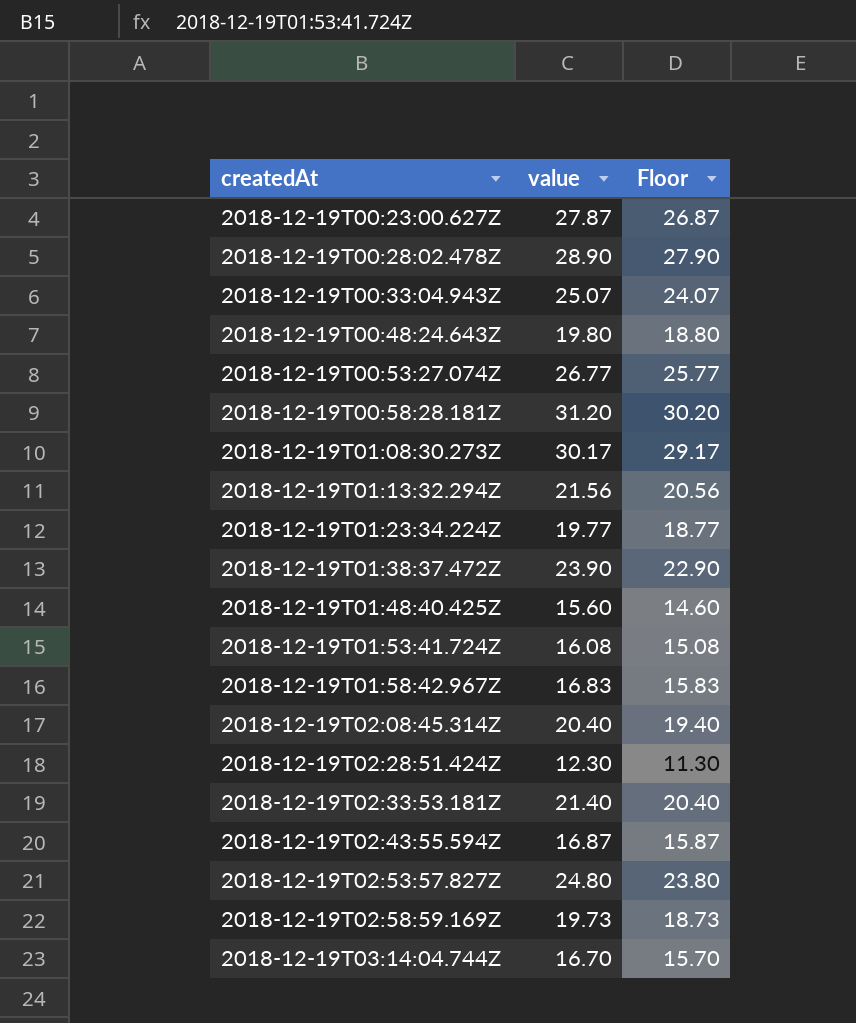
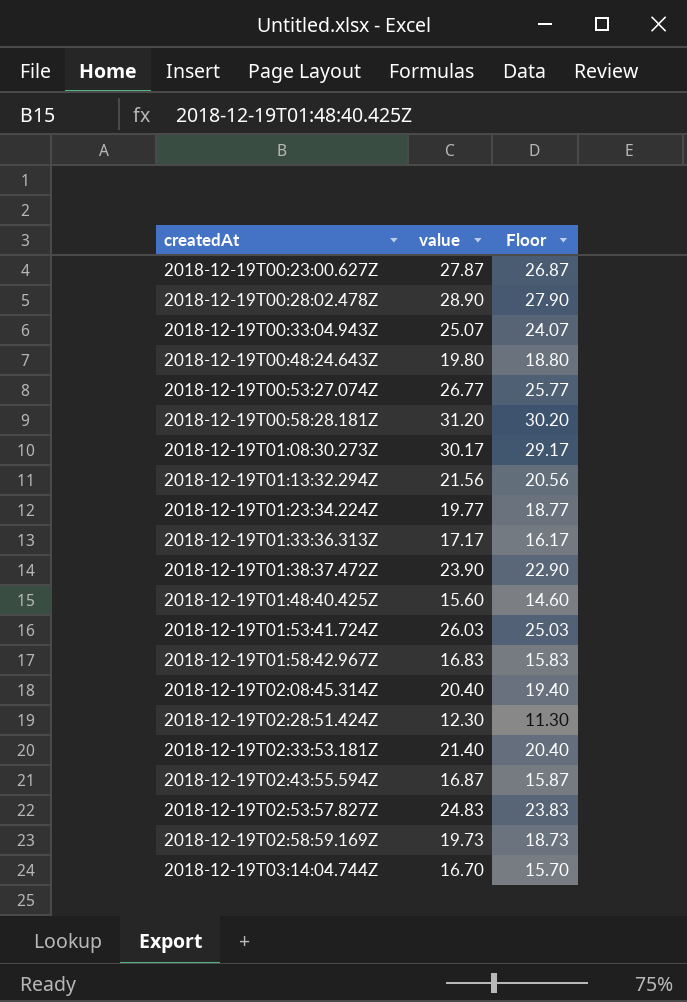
row 2018-12-19T01:33:36.313Z: none -> 17.17 | 16.17
2018-12-19T01:53:41.724Z | value: 16.08 -> 26.03
2018-12-19T01:53:41.724Z | Floor: 15.08 -> 25.03
2018-12-19T02:53:57.827Z | value: 24.80 -> 24.83
2018-12-19T02:53:57.827Z | Floor: 23.80 -> 23.83

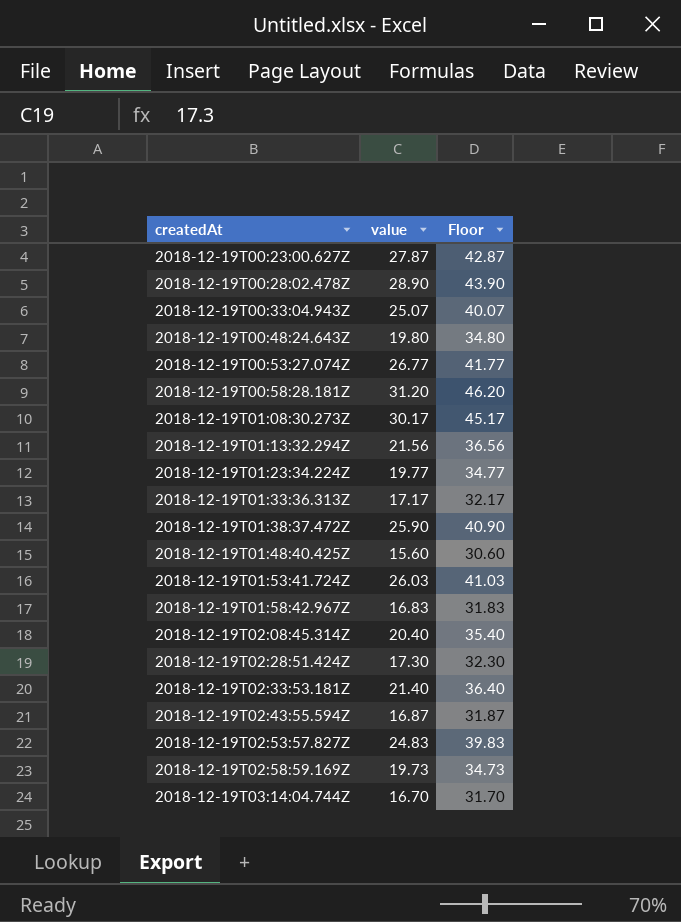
column Floor | formula: [value] - 1 -> [value] + 15
2018-12-19T01:38:37.472Z | value: 23.90 -> 25.90
2018-12-19T02:28:51.424Z | value: 12.30 -> 17.30

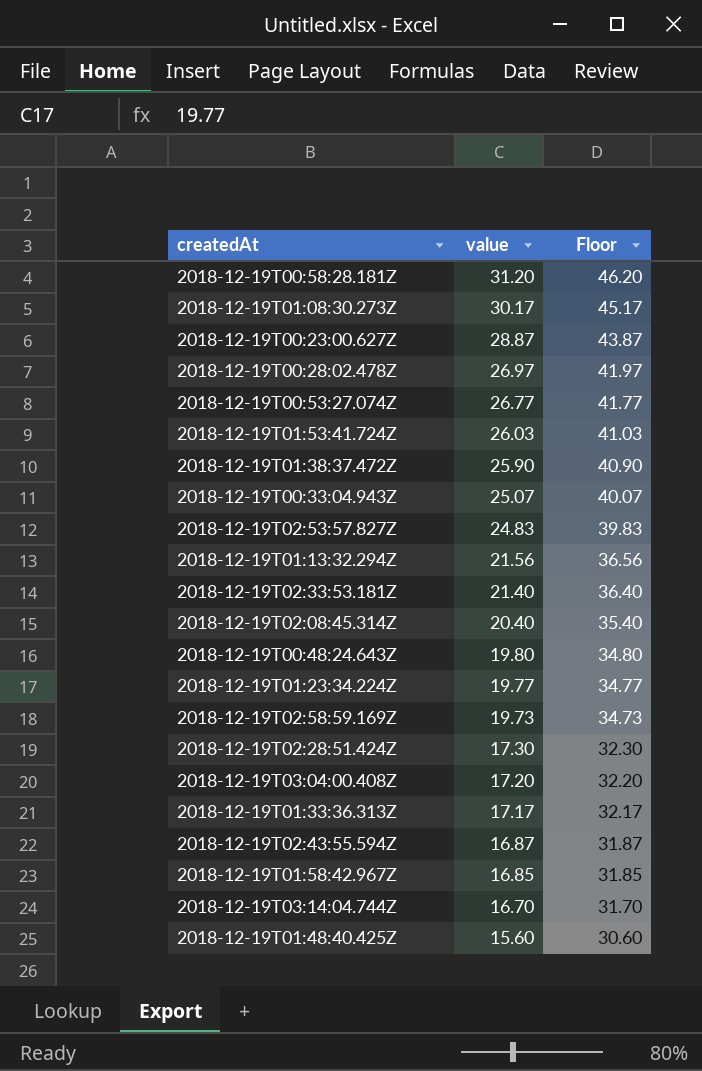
row order: createdAt ascending -> value descending
2018-12-19T00:23:00.627Z | value: 27.87 -> 28.87
2018-12-19T00:23:00.627Z | Floor: 42.87 -> 43.87
2018-12-19T00:28:02.478Z | value: 28.90 -> 26.97
2018-12-19T00:28:02.478Z | Floor: 43.90 -> 41.97
row 2018-12-19T03:04:00.408Z: none -> 17.20 | 32.20
2018-12-19T01:58:42.967Z | value: 16.83 -> 16.85
2018-12-19T01:58:42.967Z | Floor: 31.83 -> 31.85

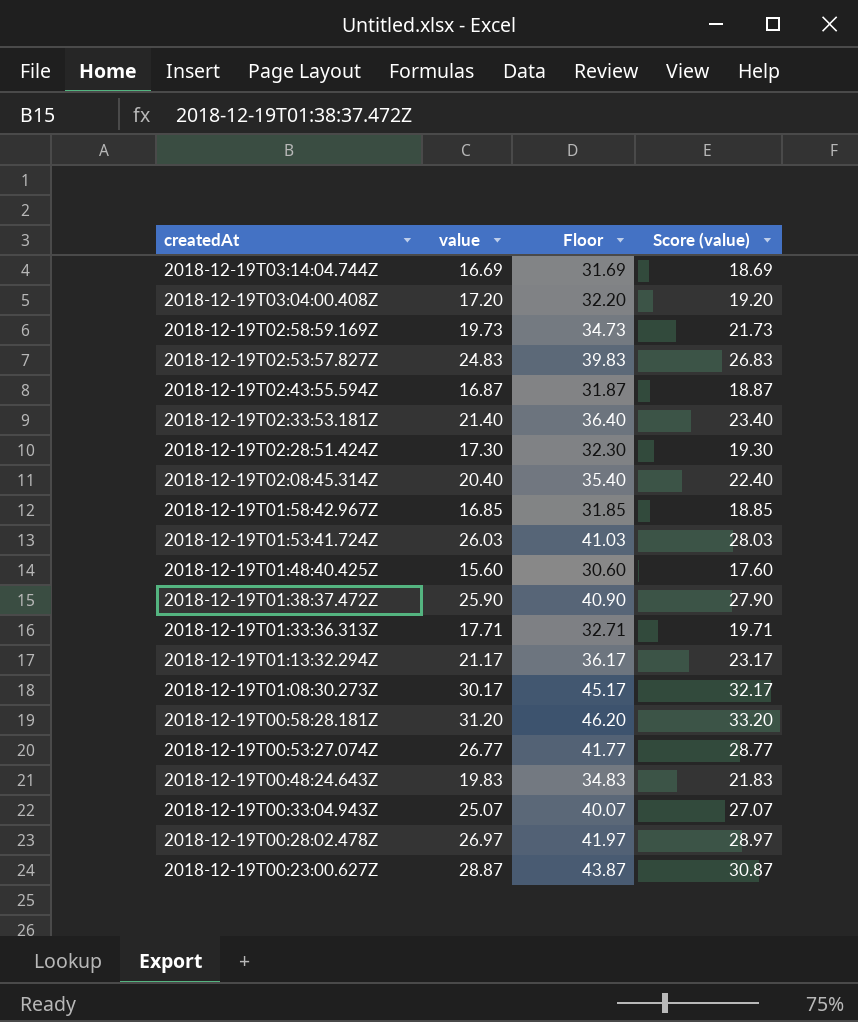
row order: value descending -> createdAt descending
column Score (value) | formula: none -> [value] + 2
row 2018-12-19T01:23:34.224Z: 19.77 | 34.77 -> none
2018-12-19T03:14:04.744Z | value: 16.70 -> 16.69
2018-12-19T03:14:04.744Z | Floor: 31.70 -> 31.69
2018-12-19T01:33:36.313Z | value: 17.17 -> 17.71
2018-12-19T01:33:36.313Z | Floor: 32.17 -> 32.71
2018-12-19T01:13:32.294Z | value: 21.56 -> 21.17
2018-12-19T01:13:32.294Z | Floor: 36.56 -> 36.17
2018-12-19T00:48:24.643Z | value: 19.80 -> 19.83
2018-12-19T00:48:24.643Z | Floor: 34.80 -> 34.83

